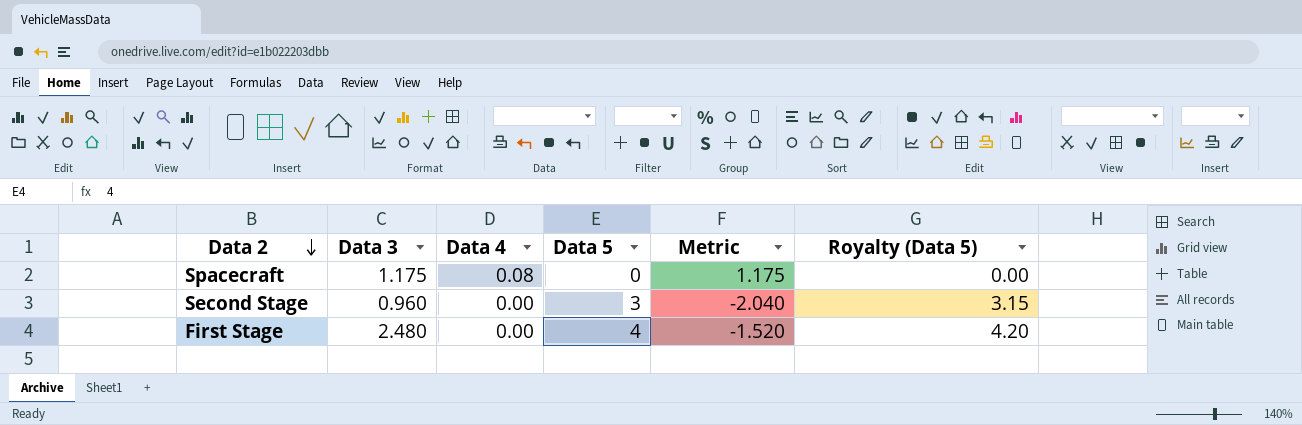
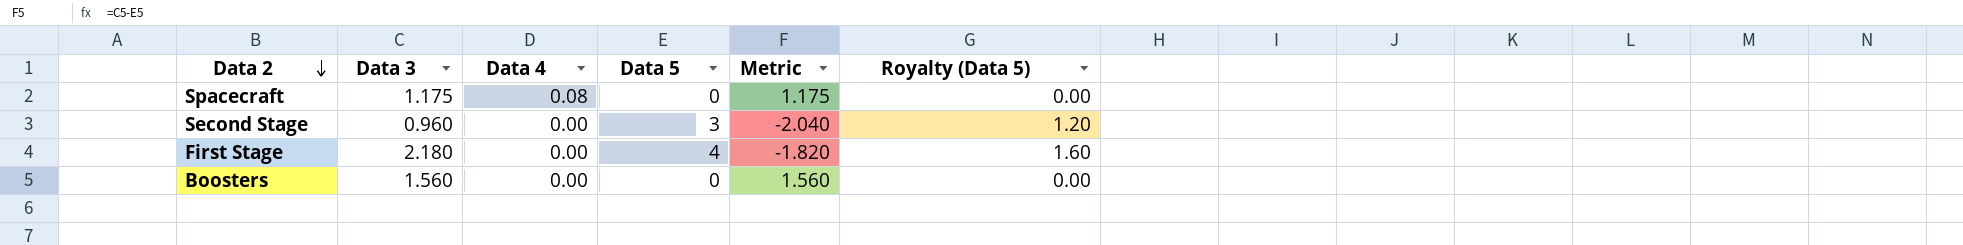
column Royalty (Data 5) | formula: [Data 5] * 1.05 -> [Data 5] * 0.4
First Stage | Data 3: 2.480 -> 2.180
First Stage | Metric: -1.520 -> -1.820
row Boosters: none -> 1.560 | 0.00 | 0 | 1.560 | 0.00

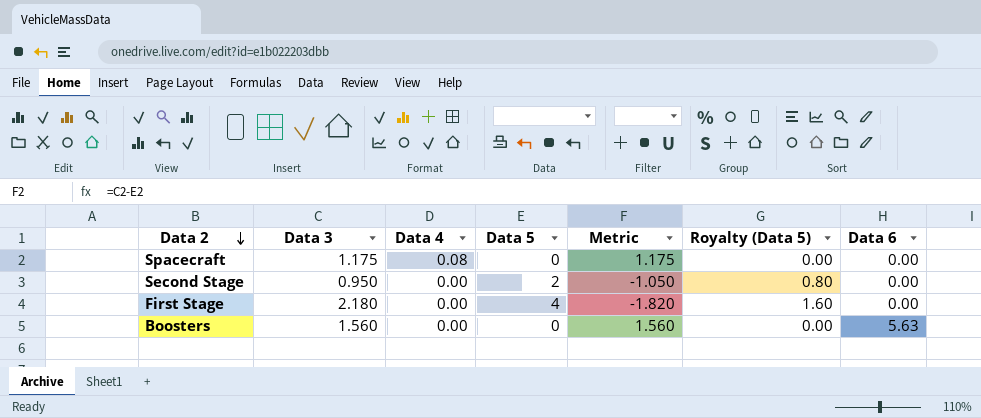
column Data 6 | position: none -> 7
Second Stage | Data 3: 0.960 -> 0.950
Second Stage | Data 5: 3 -> 2
Second Stage | Metric: -2.040 -> -1.050
Second Stage | Royalty (Data 5): 1.20 -> 0.80

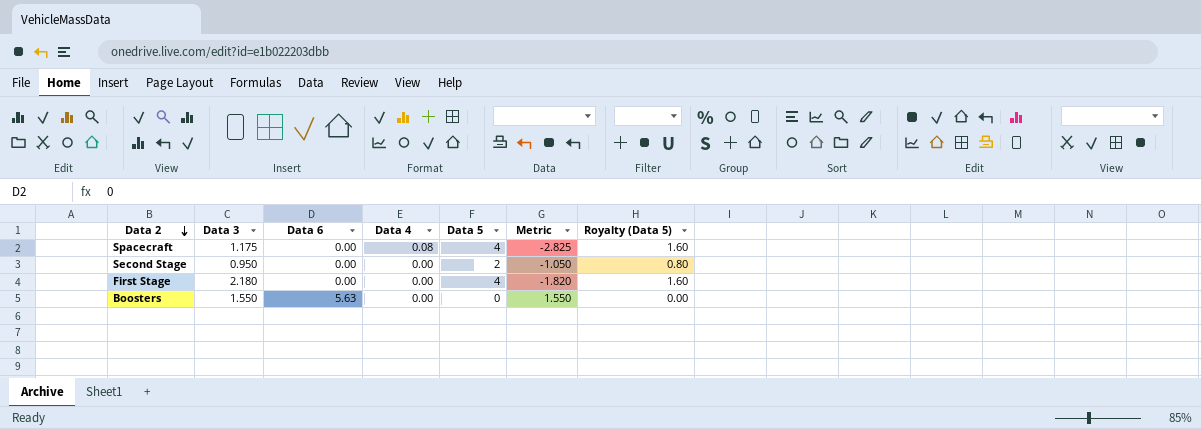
column Data 6 | position: 7 -> 3
Spacecraft | Data 5: 0 -> 4
Spacecraft | Metric: 1.175 -> -2.825
Spacecraft | Royalty (Data 5): 0.00 -> 1.60
Boosters | Data 3: 1.560 -> 1.550
Boosters | Metric: 1.560 -> 1.550

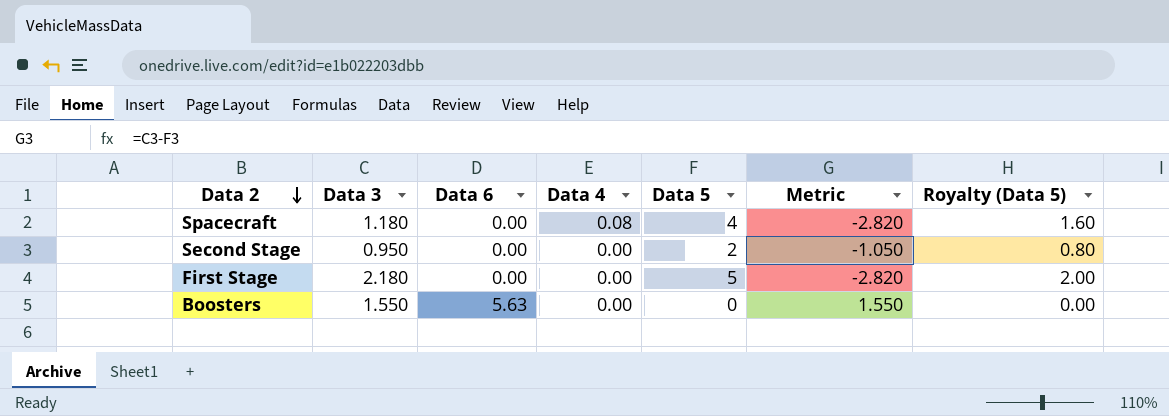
Spacecraft | Data 3: 1.175 -> 1.180
Spacecraft | Metric: -2.825 -> -2.820
First Stage | Data 5: 4 -> 5
First Stage | Metric: -1.820 -> -2.820
First Stage | Royalty (Data 5): 1.60 -> 2.00

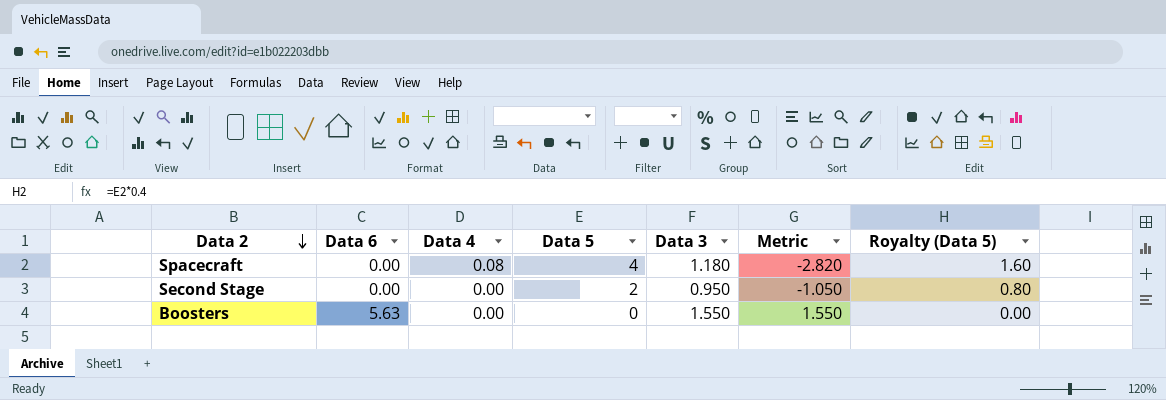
column Data 3 | position: 2 -> 5
row First Stage: 2.180 | 0.00 | 0.00 | 5 | -2.820 | 2.00 -> none

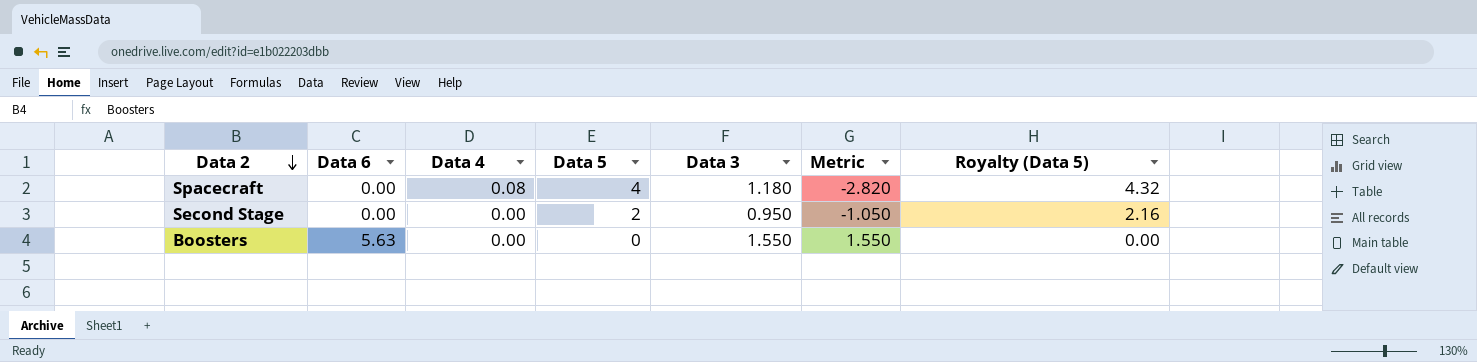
column Royalty (Data 5) | formula: [Data 5] * 0.4 -> [Data 5] * 1.08

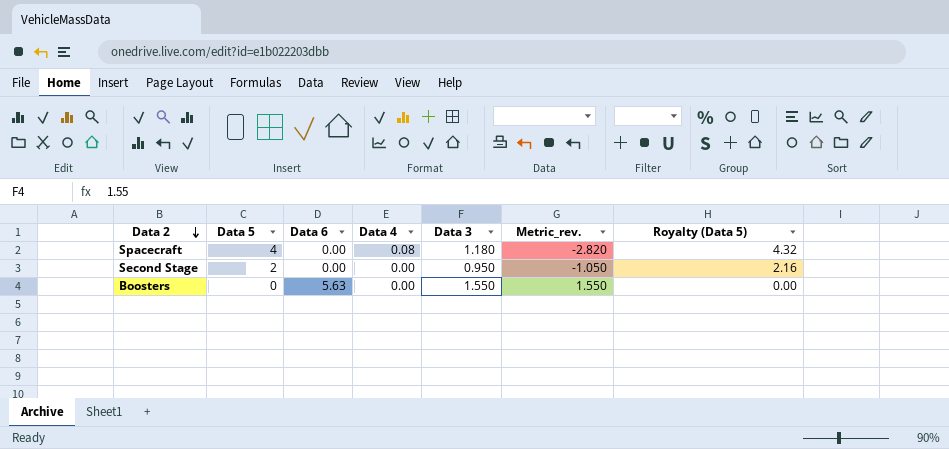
column Data 5 | position: 4 -> 2
column name: Metric -> Metric_rev.

